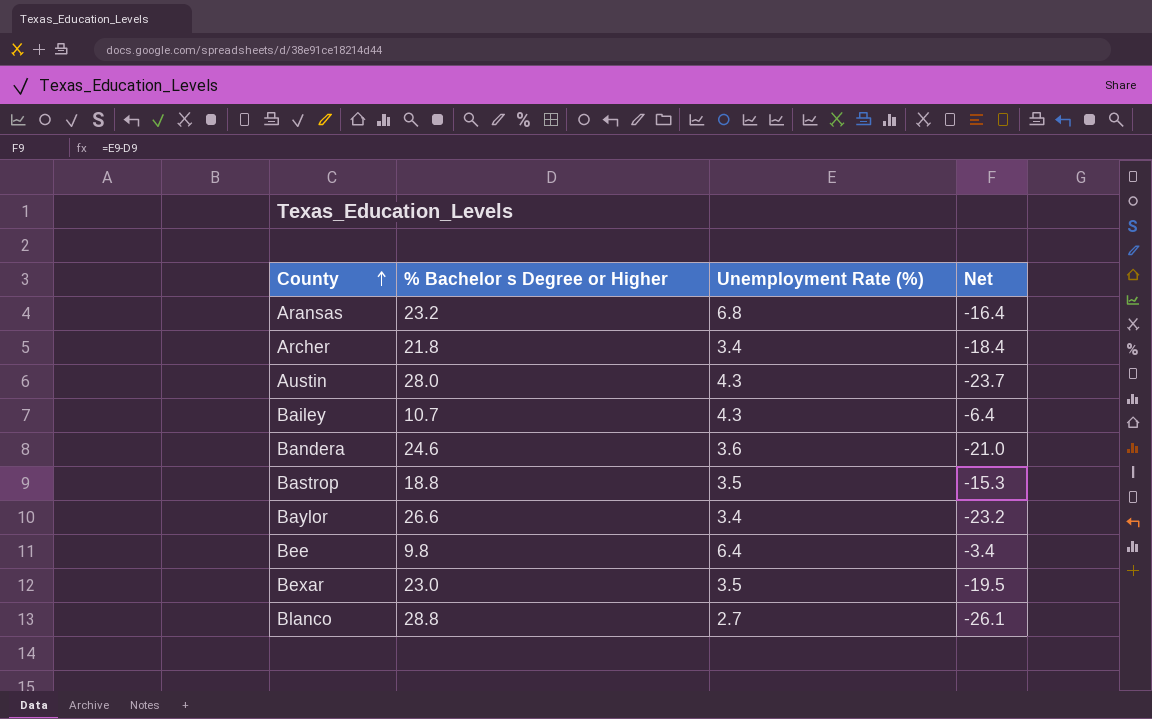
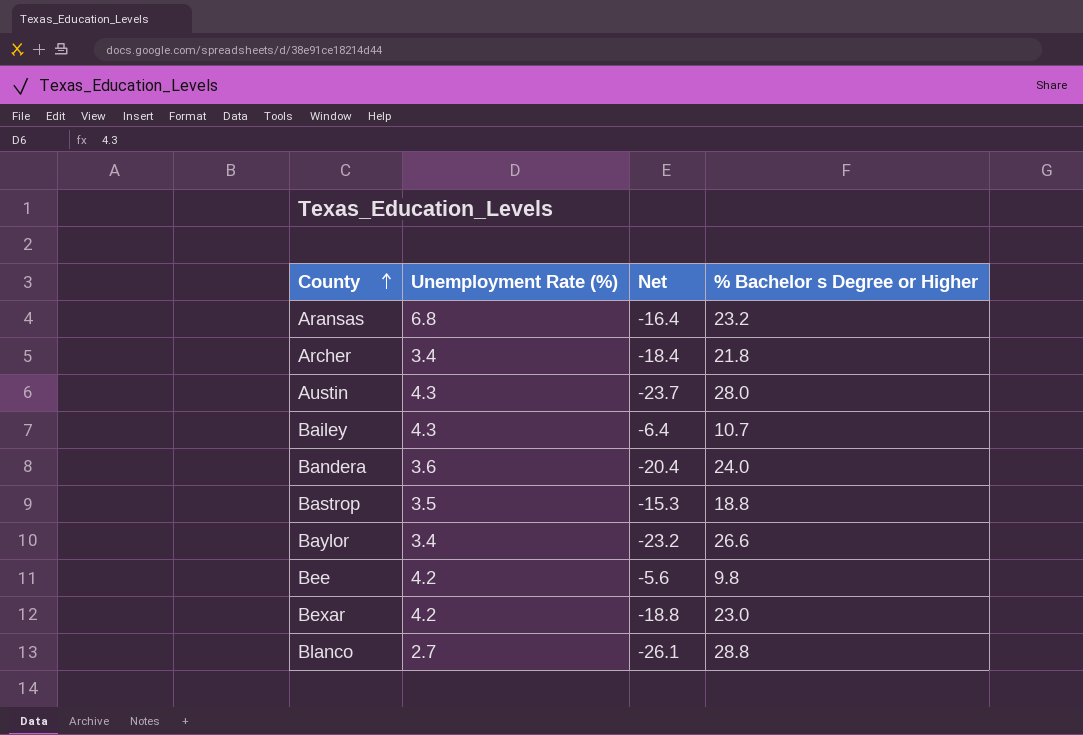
column % Bachelor s Degree or Higher | position: 2 -> 4
Bandera | Net: -21.0 -> -20.4
Bandera | % Bachelor s Degree or Higher: 24.6 -> 24.0
Bee | Unemployment Rate (%): 6.4 -> 4.2
Bee | Net: -3.4 -> -5.6
Bexar | Unemployment Rate (%): 3.5 -> 4.2
Bexar | Net: -19.5 -> -18.8

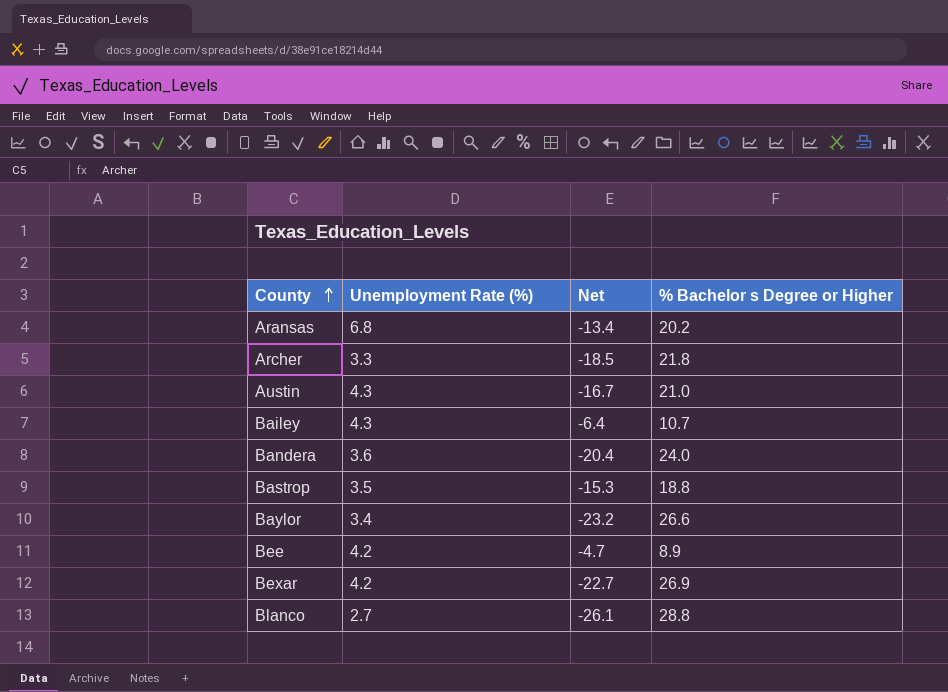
Aransas | Net: -16.4 -> -13.4
Aransas | % Bachelor s Degree or Higher: 23.2 -> 20.2
Archer | Unemployment Rate (%): 3.4 -> 3.3
Archer | Net: -18.4 -> -18.5
Austin | Net: -23.7 -> -16.7
Austin | % Bachelor s Degree or Higher: 28.0 -> 21.0
Bee | Net: -5.6 -> -4.7
Bee | % Bachelor s Degree or Higher: 9.8 -> 8.9
Bexar | Net: -18.8 -> -22.7
Bexar | % Bachelor s Degree or Higher: 23.0 -> 26.9

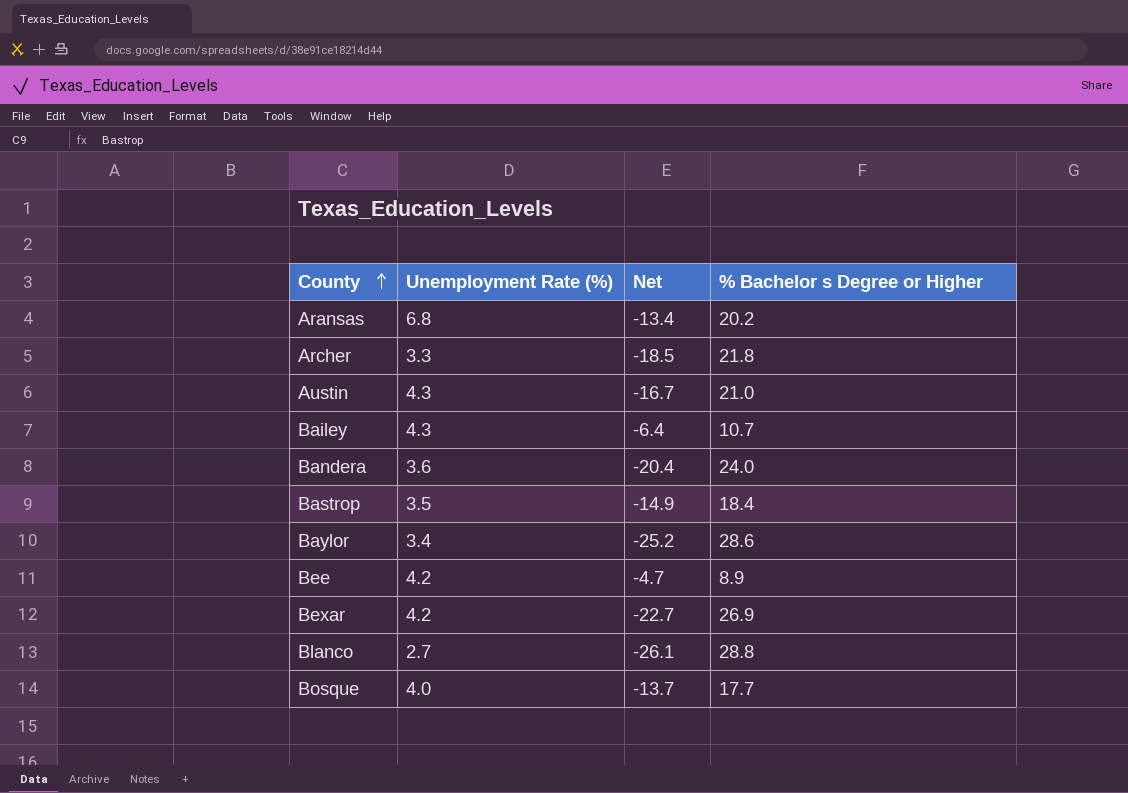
Bastrop | Net: -15.3 -> -14.9
Bastrop | % Bachelor s Degree or Higher: 18.8 -> 18.4
Baylor | Net: -23.2 -> -25.2
Baylor | % Bachelor s Degree or Higher: 26.6 -> 28.6
row Bosque: none -> 4.0 | -13.7 | 17.7

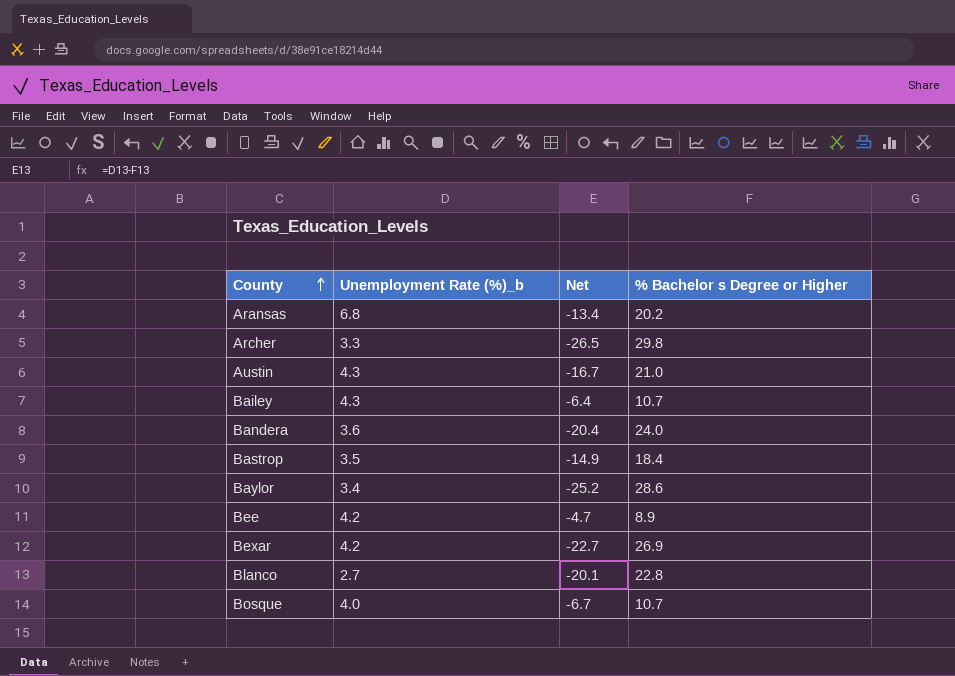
column name: Unemployment Rate (%) -> Unemployment Rate (%)_b
Archer | Net: -18.5 -> -26.5
Archer | % Bachelor s Degree or Higher: 21.8 -> 29.8
Blanco | Net: -26.1 -> -20.1
Blanco | % Bachelor s Degree or Higher: 28.8 -> 22.8
Bosque | Net: -13.7 -> -6.7
Bosque | % Bachelor s Degree or Higher: 17.7 -> 10.7

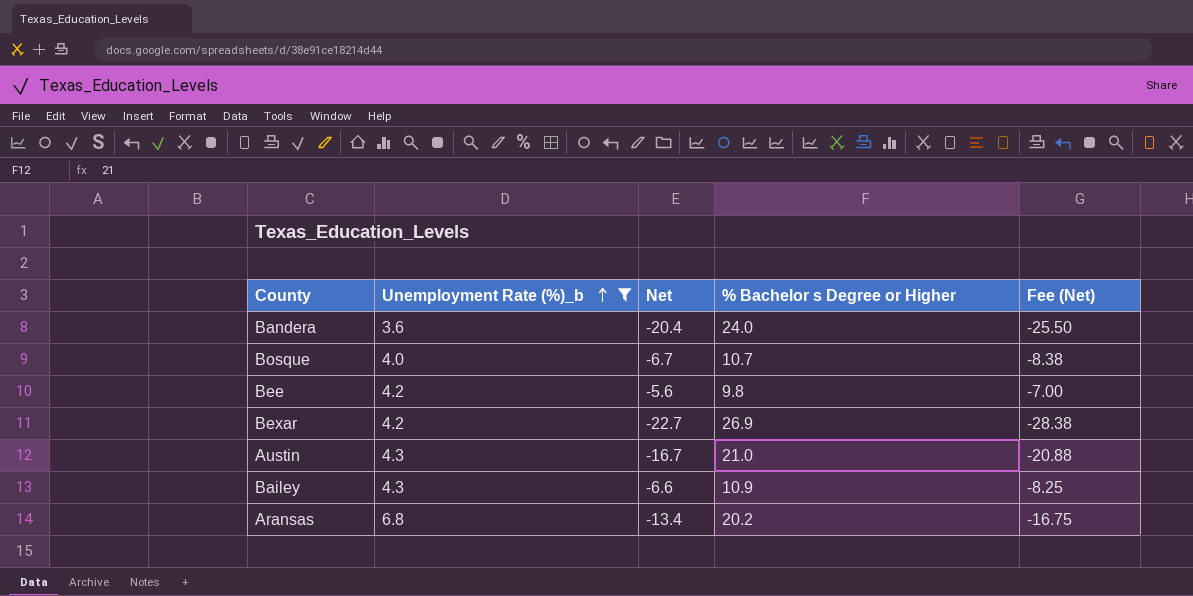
filter: none -> Unemployment Rate (%)_b >= 3.6
row order: County ascending -> Unemployment Rate (%)_b ascending
column Fee (Net) | formula: none -> [Net] * 1.25
Bee | Net: -4.7 -> -5.6
Bee | % Bachelor s Degree or Higher: 8.9 -> 9.8
Bailey | Net: -6.4 -> -6.6
Bailey | % Bachelor s Degree or Higher: 10.7 -> 10.9

